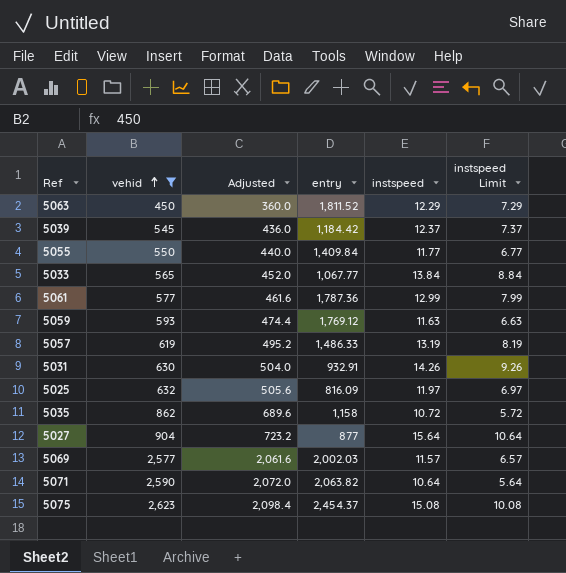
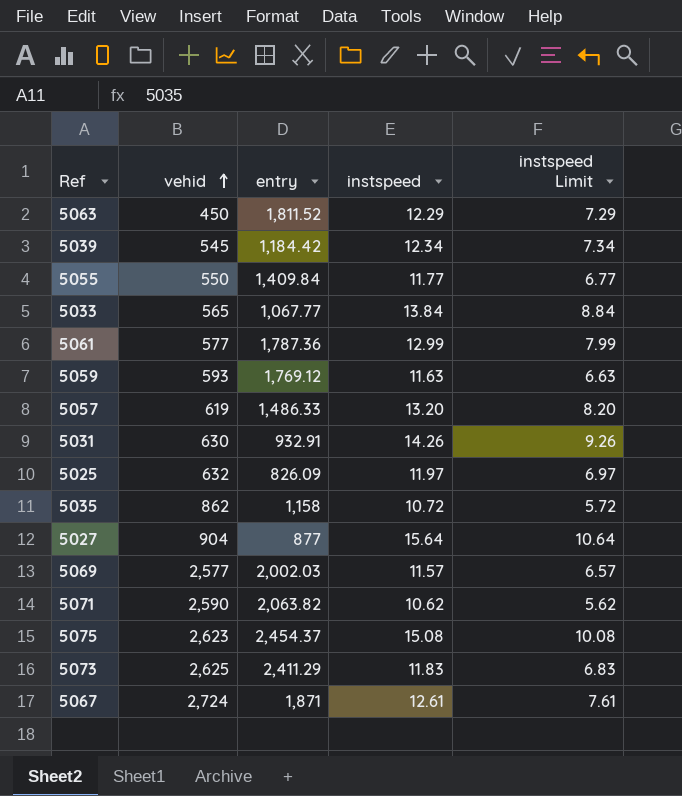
filter: vehid <= 2,623 -> none
column Adjusted | formula: [vehid] * 0.8 -> none
5039 | instspeed: 12.37 -> 12.34
5039 | instspeed Limit: 7.37 -> 7.34
5057 | instspeed: 13.19 -> 13.20
5057 | instspeed Limit: 8.19 -> 8.20
5025 | entry: 816.09 -> 826.09
5071 | instspeed: 10.64 -> 10.62
5071 | instspeed Limit: 5.64 -> 5.62

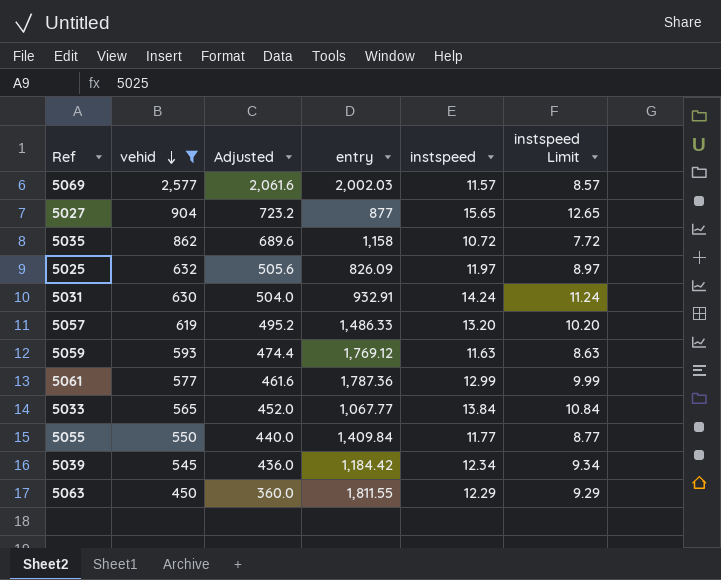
filter: none -> vehid <= 2,577
row order: vehid ascending -> vehid descending
column Adjusted | formula: none -> [vehid] * 0.8
column instspeed Limit | formula: [instspeed] - 5 -> [instspeed] - 3
5027 | instspeed: 15.64 -> 15.65
5031 | instspeed: 14.26 -> 14.24
5063 | entry: 1,811.52 -> 1,811.55

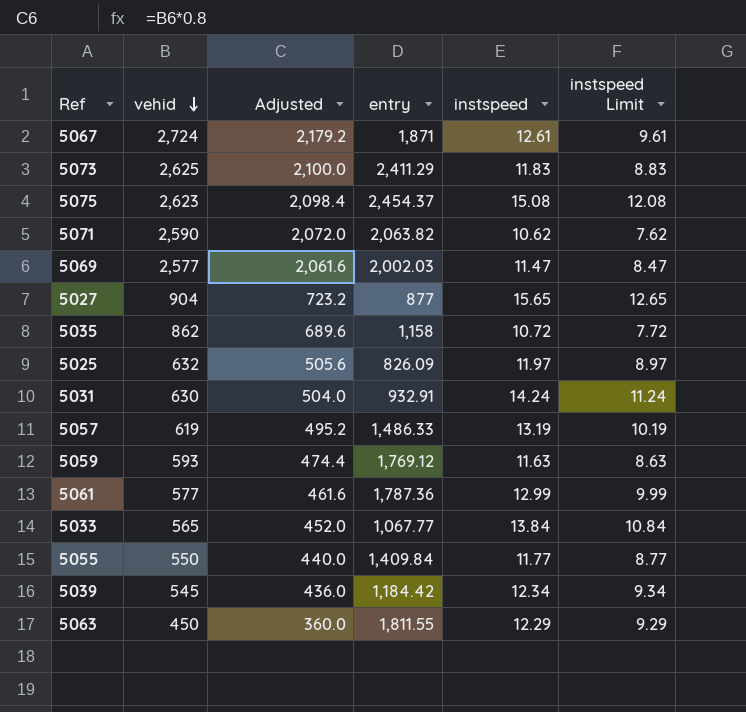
filter: vehid <= 2,577 -> none
5069 | instspeed: 11.57 -> 11.47
5069 | instspeed Limit: 8.57 -> 8.47
5057 | instspeed: 13.20 -> 13.19
5057 | instspeed Limit: 10.20 -> 10.19

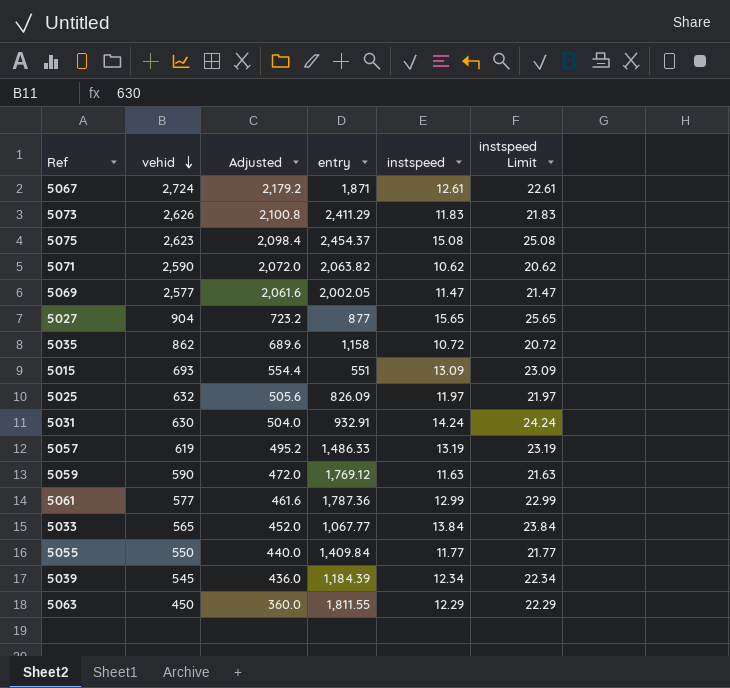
column instspeed Limit | formula: [instspeed] - 3 -> [instspeed] + 10
5073 | vehid: 2,625 -> 2,626
5073 | Adjusted: 2,100.0 -> 2,100.8
5069 | entry: 2,002.03 -> 2,002.05
row 5015: none -> 693 | 554.4 | 551 | 13.09 | 23.09
5059 | vehid: 593 -> 590
5059 | Adjusted: 474.4 -> 472.0
5039 | entry: 1,184.42 -> 1,184.39

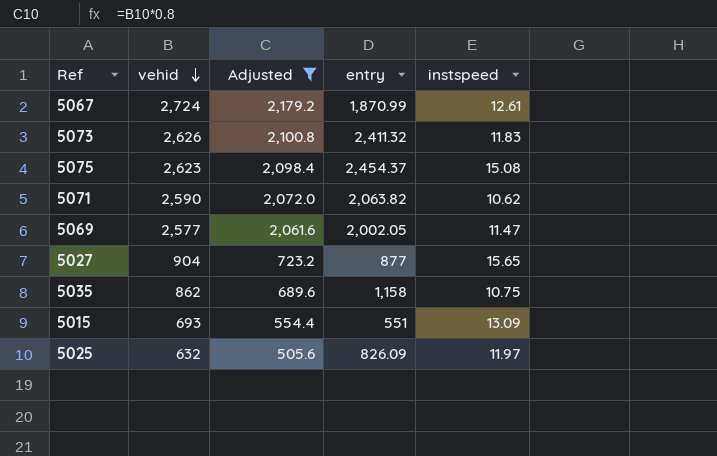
filter: none -> Adjusted >= 505.6
column instspeed Limit | formula: [instspeed] + 10 -> none
5067 | entry: 1,871 -> 1,870.99
5073 | entry: 2,411.29 -> 2,411.32
5035 | instspeed: 10.72 -> 10.75

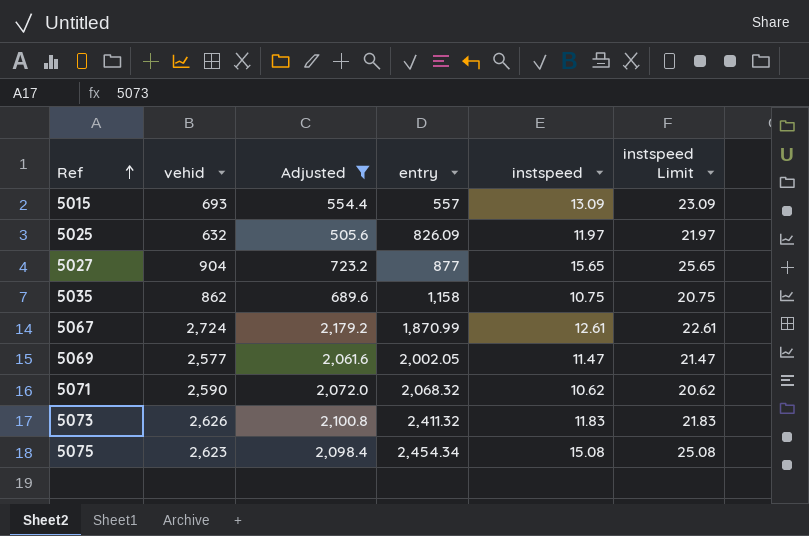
row order: vehid descending -> Ref ascending
column instspeed Limit | formula: none -> [instspeed] + 10
5015 | entry: 551 -> 557
5071 | entry: 2,063.82 -> 2,068.32
5075 | entry: 2,454.37 -> 2,454.34

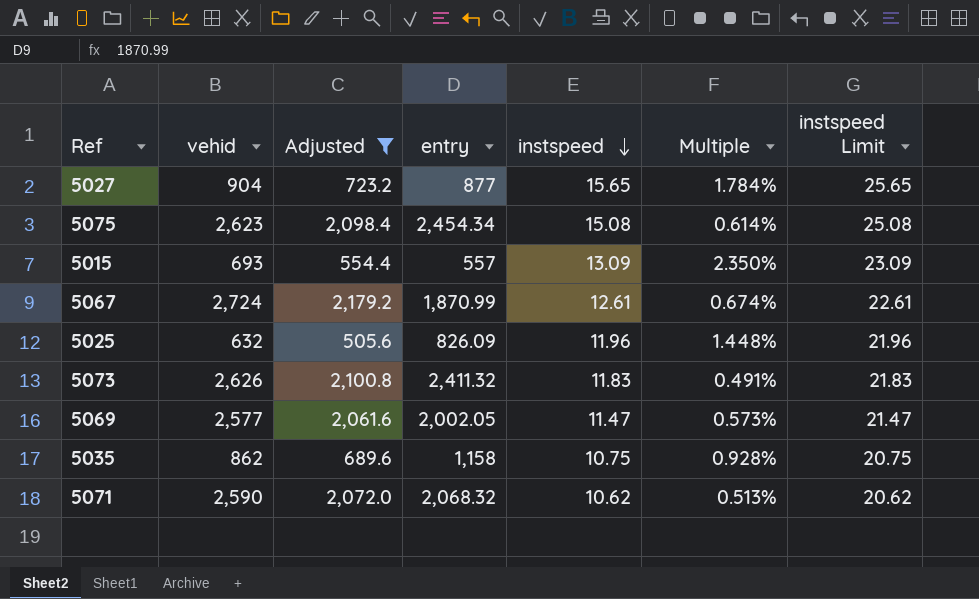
row order: Ref ascending -> instspeed descending
column Multiple | formula: none -> [instspeed] / [entry]
5025 | instspeed: 11.97 -> 11.96
5025 | instspeed Limit: 21.97 -> 21.96

